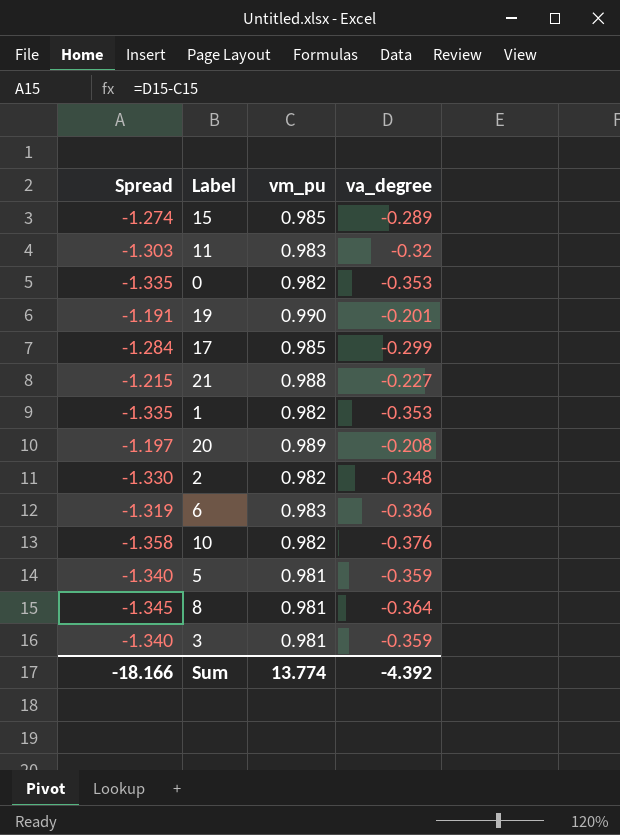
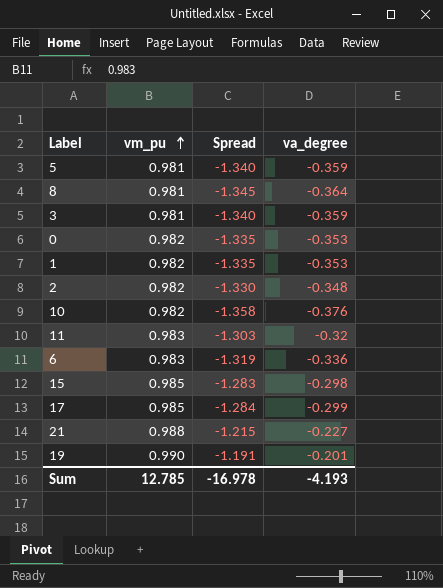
row order: none -> vm_pu ascending
column Spread | position: 1 -> 3
row 20: -1.197 | 0.989 | -0.208 -> none
15 | Spread: -1.274 -> -1.283
15 | va_degree: -0.289 -> -0.298
Sum | vm_pu: 13.774 -> 12.785
Sum | Spread: -18.166 -> -16.978
Sum | va_degree: -4.392 -> -4.193

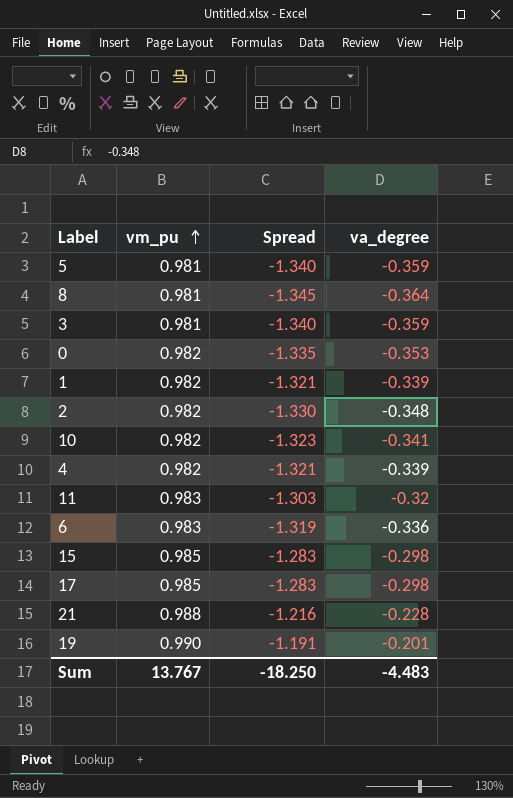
1 | Spread: -1.335 -> -1.321
1 | va_degree: -0.353 -> -0.339
10 | Spread: -1.358 -> -1.323
10 | va_degree: -0.376 -> -0.341
row 4: none -> 0.982 | -1.321 | -0.339
17 | Spread: -1.284 -> -1.283
17 | va_degree: -0.299 -> -0.298
21 | Spread: -1.215 -> -1.216
21 | va_degree: -0.227 -> -0.228
Sum | vm_pu: 12.785 -> 13.767
Sum | Spread: -16.978 -> -18.250
Sum | va_degree: -4.193 -> -4.483

